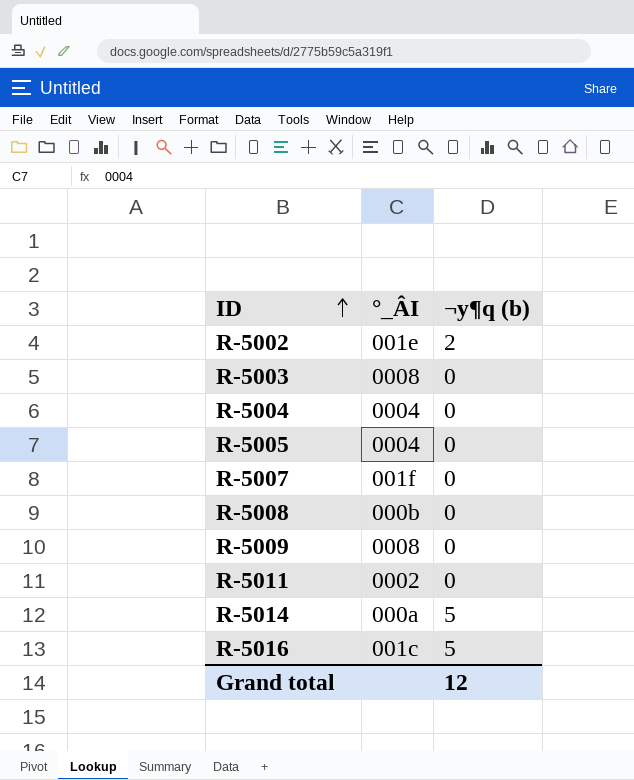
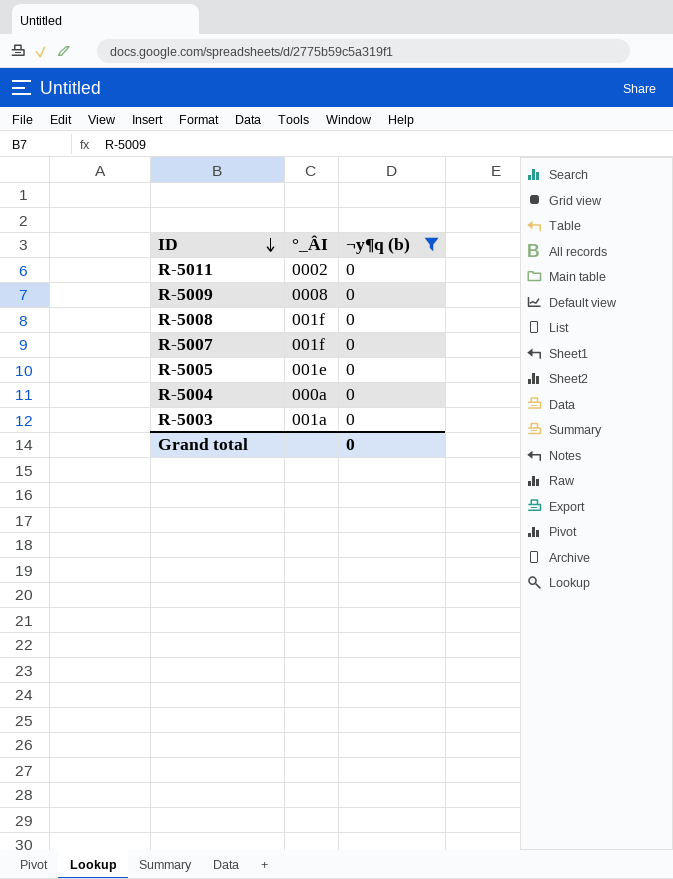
filter: none -> ¬y¶q (b) = 0
row order: ID ascending -> ID descending
R-5008 | °_ÂI: 000b -> 001f
R-5005 | °_ÂI: 0004 -> 001e
R-5004 | °_ÂI: 0004 -> 000a
R-5003 | °_ÂI: 0008 -> 001a
Grand total | ¬y¶q (b): 12 -> 0

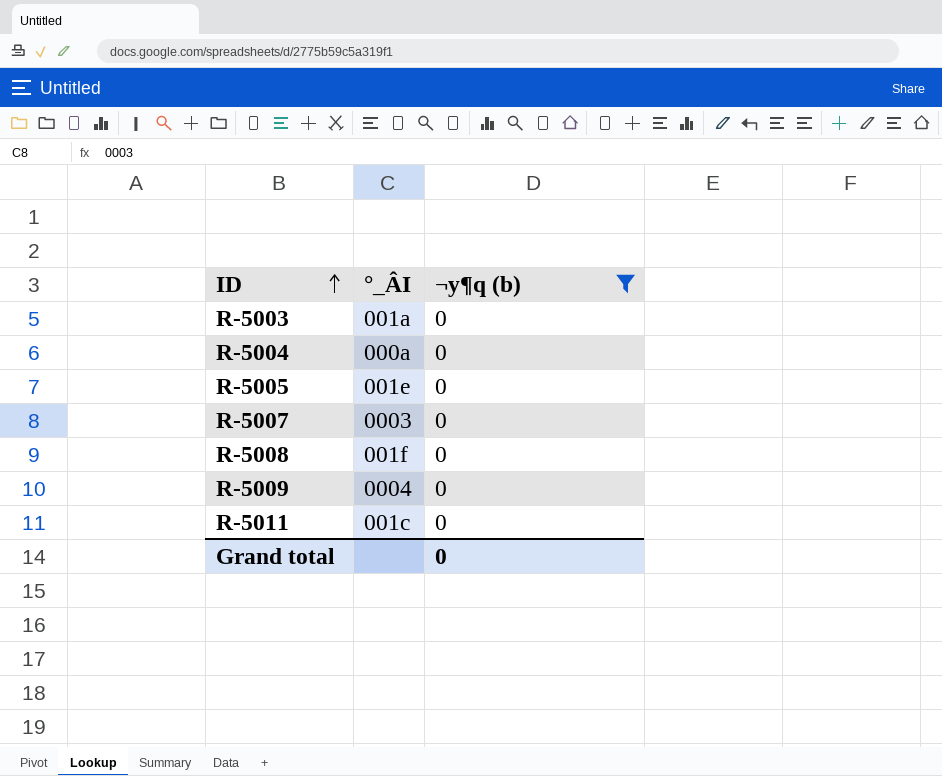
row order: ID descending -> ID ascending
R-5007 | °_ÂI: 001f -> 0003
R-5009 | °_ÂI: 0008 -> 0004
R-5011 | °_ÂI: 0002 -> 001c

